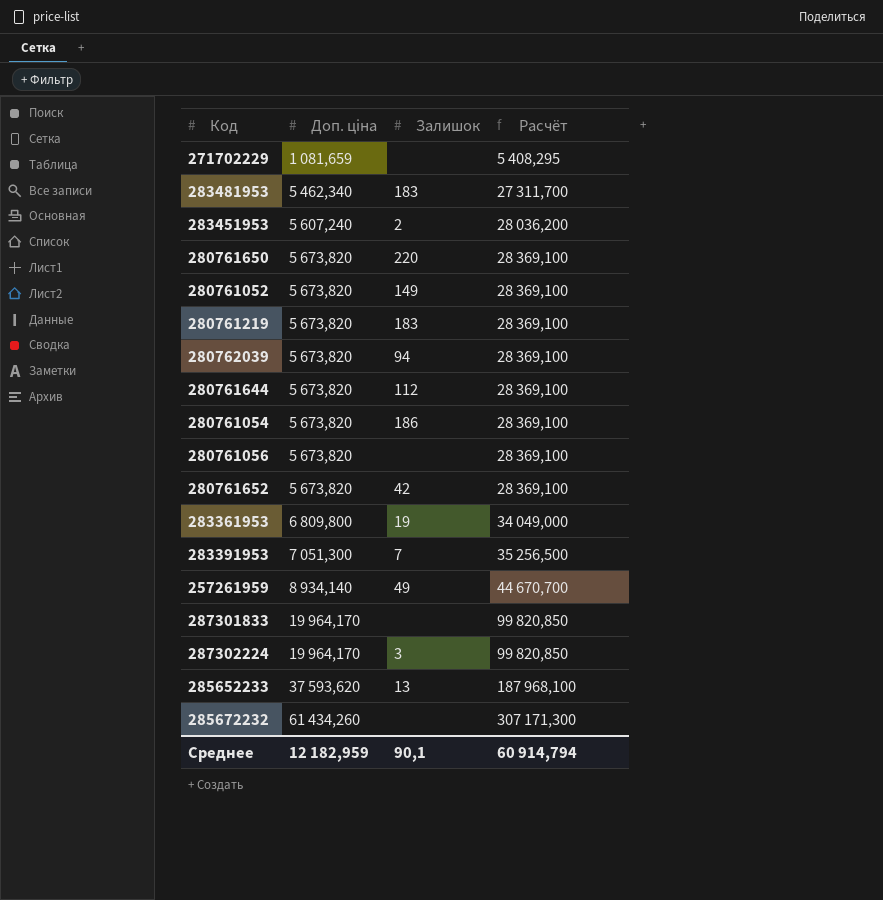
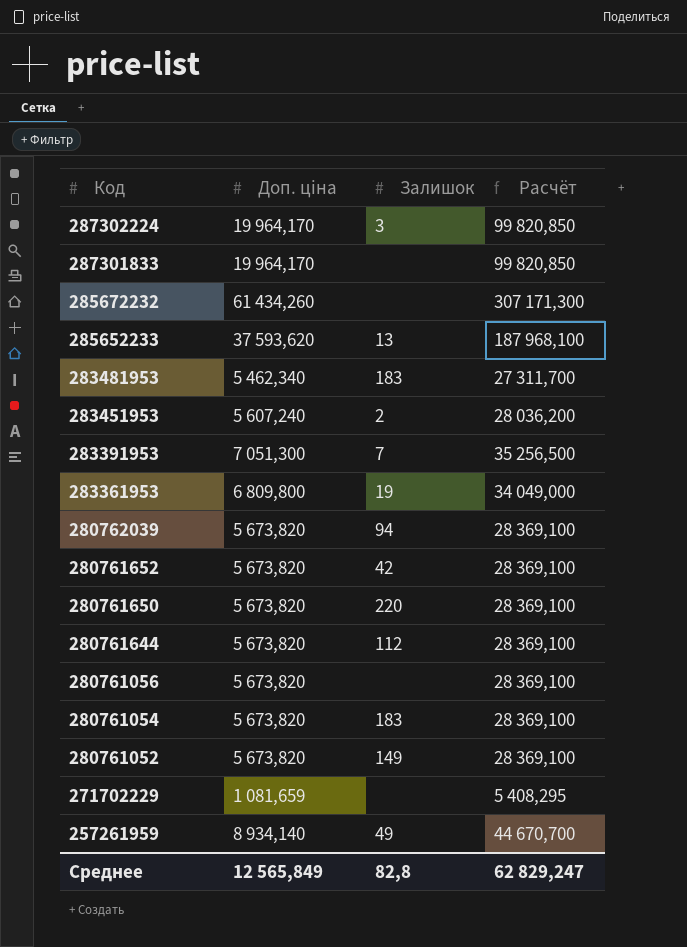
row order: Доп. ціна ascending -> Код descending
row 280761219: 5 673,820 | 183 | 28 369,100 -> none
280761054 | Залишок: 186 -> 183
Среднее | Доп. ціна: 12 182,959 -> 12 565,849
Среднее | Залишок: 90,1 -> 82,8
Среднее | Расчёт: 60 914,794 -> 62 829,247

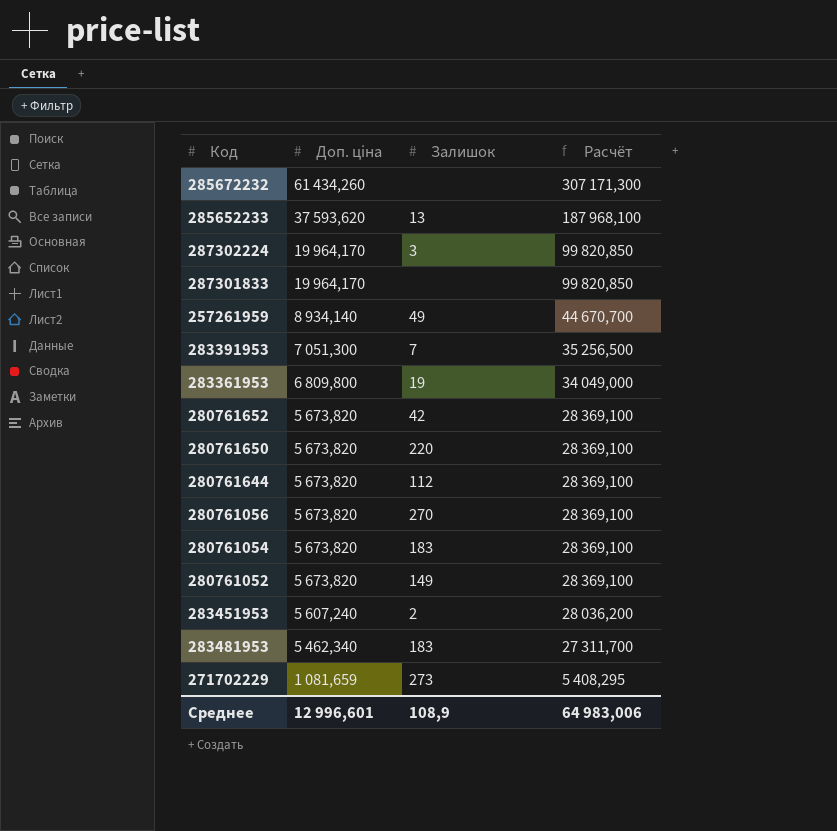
row order: Код descending -> Доп. ціна descending
row 280762039: 5 673,820 | 94 | 28 369,100 -> none
280761056 | Залишок: none -> 270
271702229 | Залишок: none -> 273
Среднее | Доп. ціна: 12 565,849 -> 12 996,601
Среднее | Залишок: 82,8 -> 108,9
Среднее | Расчёт: 62 829,247 -> 64 983,006

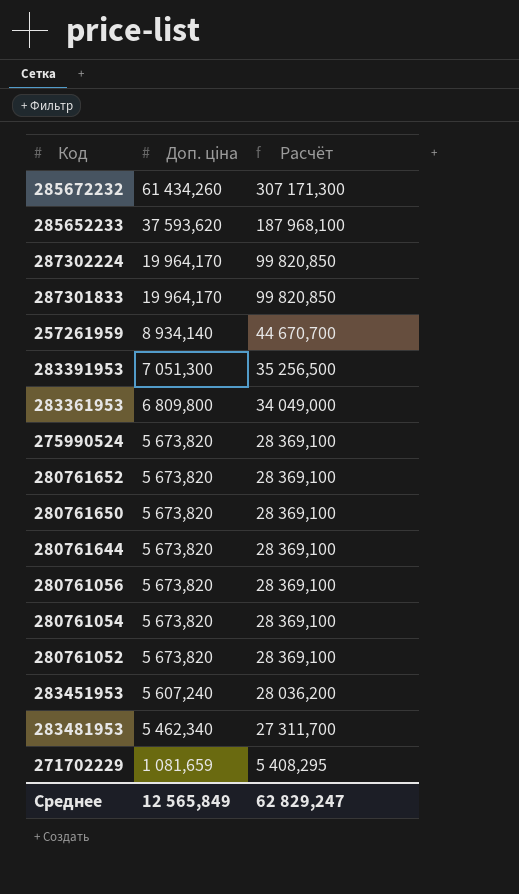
column Залишок | position: 3 -> none
row 275990524: none -> 5 673,820 | 28 369,100
Среднее | Доп. ціна: 12 996,601 -> 12 565,849
Среднее | Расчёт: 64 983,006 -> 62 829,247

